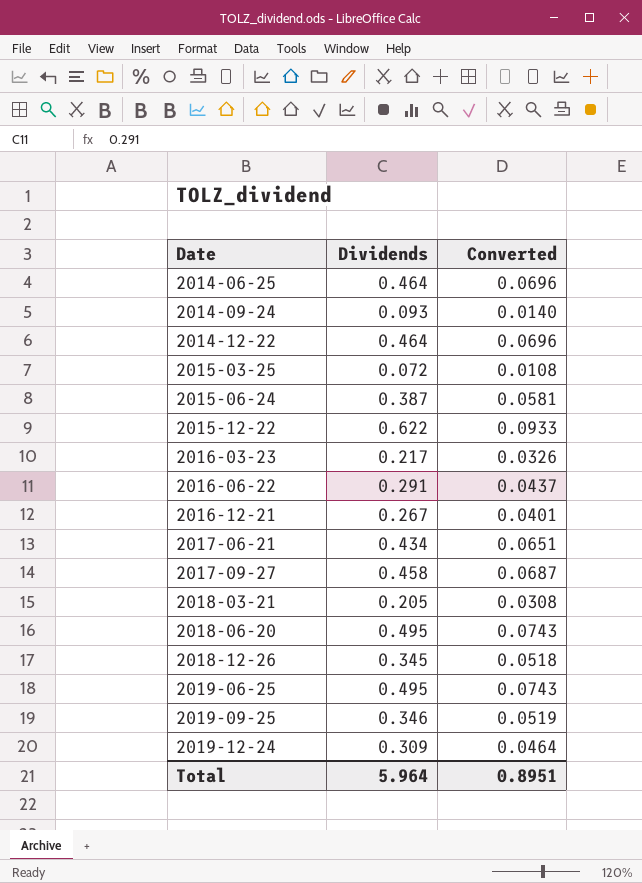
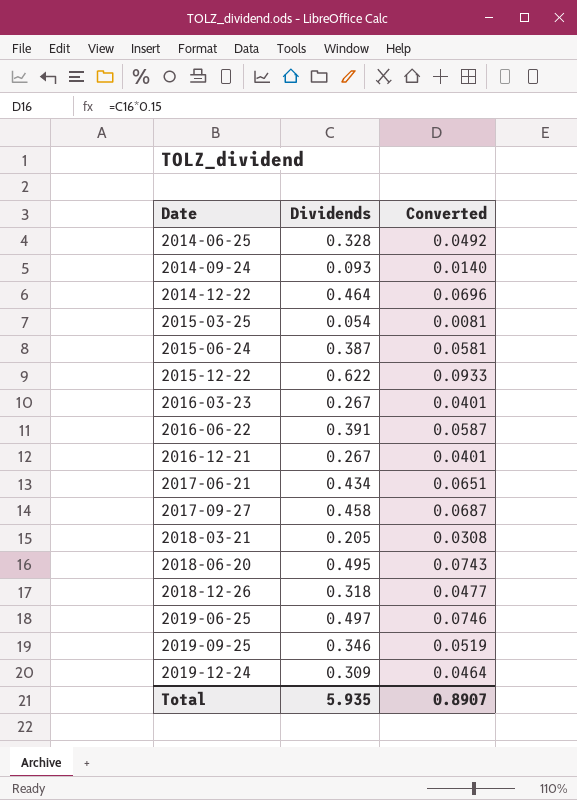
2014-06-25 | Dividends: 0.464 -> 0.328
2014-06-25 | Converted: 0.0696 -> 0.0492
2015-03-25 | Dividends: 0.072 -> 0.054
2015-03-25 | Converted: 0.0108 -> 0.0081
2016-03-23 | Dividends: 0.217 -> 0.267
2016-03-23 | Converted: 0.0326 -> 0.0401
2016-06-22 | Dividends: 0.291 -> 0.391
2016-06-22 | Converted: 0.0437 -> 0.0587
2018-12-26 | Dividends: 0.345 -> 0.318
2018-12-26 | Converted: 0.0518 -> 0.0477
2019-06-25 | Dividends: 0.495 -> 0.497
2019-06-25 | Converted: 0.0743 -> 0.0746
Total | Dividends: 5.964 -> 5.935
Total | Converted: 0.8951 -> 0.8907

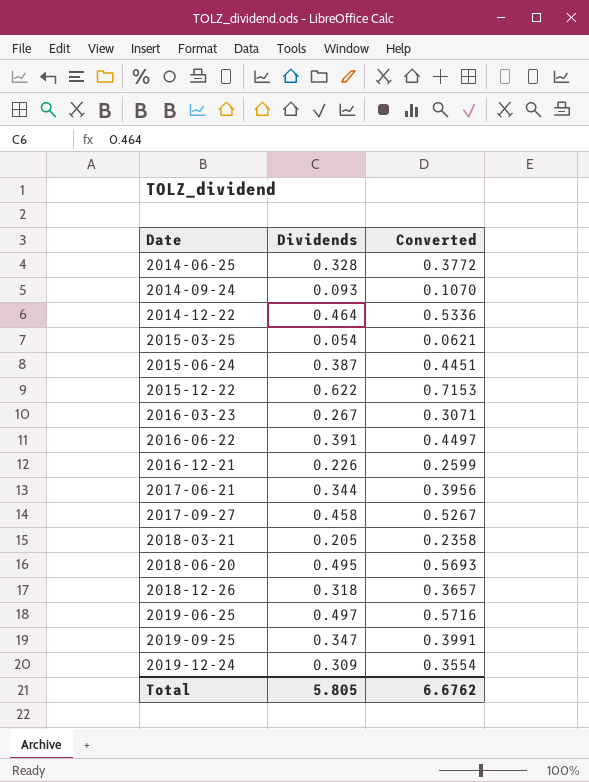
column Converted | formula: [Dividends] * 0.15 -> [Dividends] * 1.15
2016-12-21 | Dividends: 0.267 -> 0.226
2017-06-21 | Dividends: 0.434 -> 0.344
2019-09-25 | Dividends: 0.346 -> 0.347
Total | Dividends: 5.935 -> 5.805
Total | Converted: 0.8907 -> 6.6762

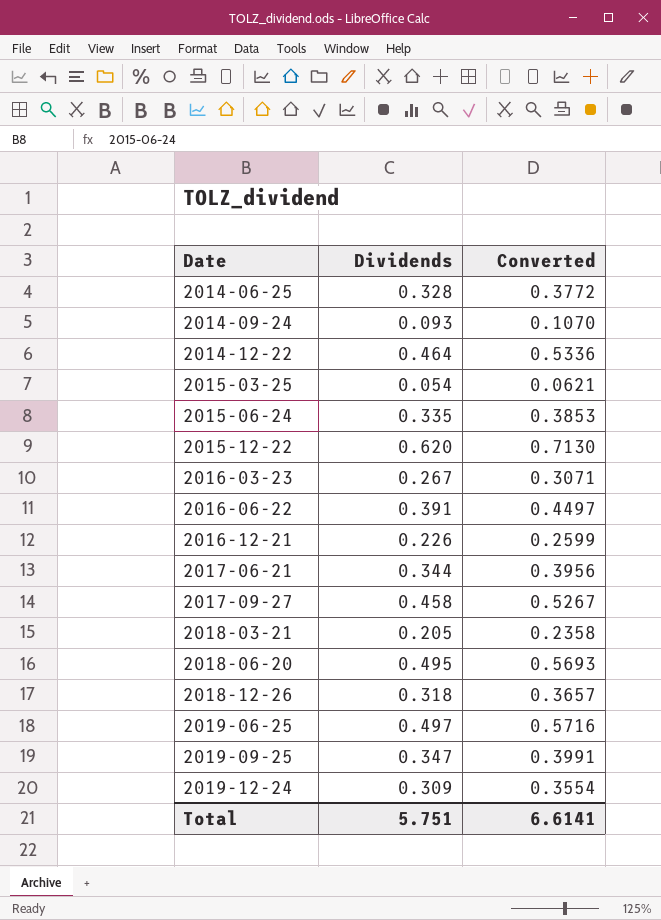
2015-06-24 | Dividends: 0.387 -> 0.335
2015-06-24 | Converted: 0.4451 -> 0.3853
2015-12-22 | Dividends: 0.622 -> 0.620
2015-12-22 | Converted: 0.7153 -> 0.7130
Total | Dividends: 5.805 -> 5.751
Total | Converted: 6.6762 -> 6.6141

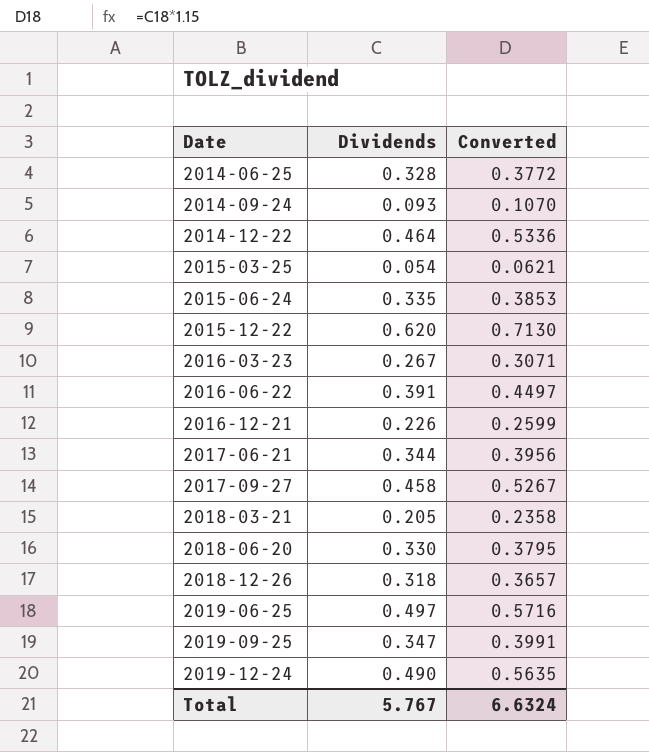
2018-06-20 | Dividends: 0.495 -> 0.330
2018-06-20 | Converted: 0.5693 -> 0.3795
2019-12-24 | Dividends: 0.309 -> 0.490
2019-12-24 | Converted: 0.3554 -> 0.5635
Total | Dividends: 5.751 -> 5.767
Total | Converted: 6.6141 -> 6.6324

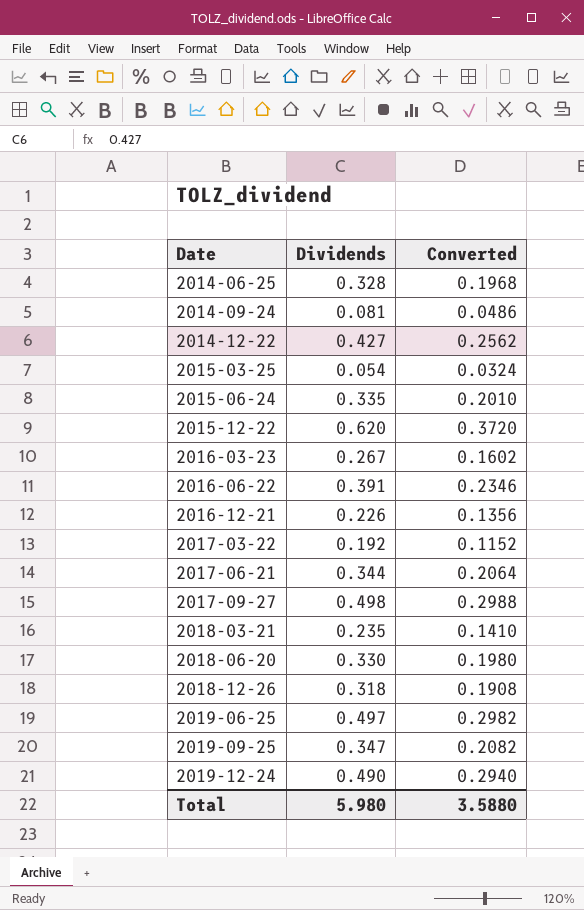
column Converted | formula: [Dividends] * 1.15 -> [Dividends] * 0.6
2014-09-24 | Dividends: 0.093 -> 0.081
2014-12-22 | Dividends: 0.464 -> 0.427
row 2017-03-22: none -> 0.192 | 0.1152
2017-09-27 | Dividends: 0.458 -> 0.498
2018-03-21 | Dividends: 0.205 -> 0.235
Total | Dividends: 5.767 -> 5.980
Total | Converted: 6.6324 -> 3.5880

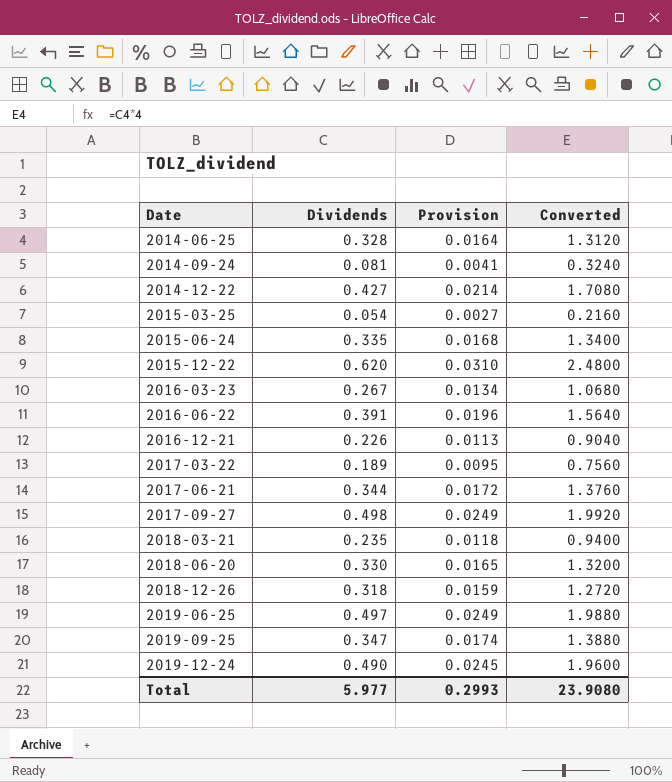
column Provision | formula: none -> [Dividends] * 0.05
column Converted | formula: [Dividends] * 0.6 -> [Dividends] * 4
2017-03-22 | Dividends: 0.192 -> 0.189
Total | Dividends: 5.980 -> 5.977
Total | Converted: 3.5880 -> 23.9080

